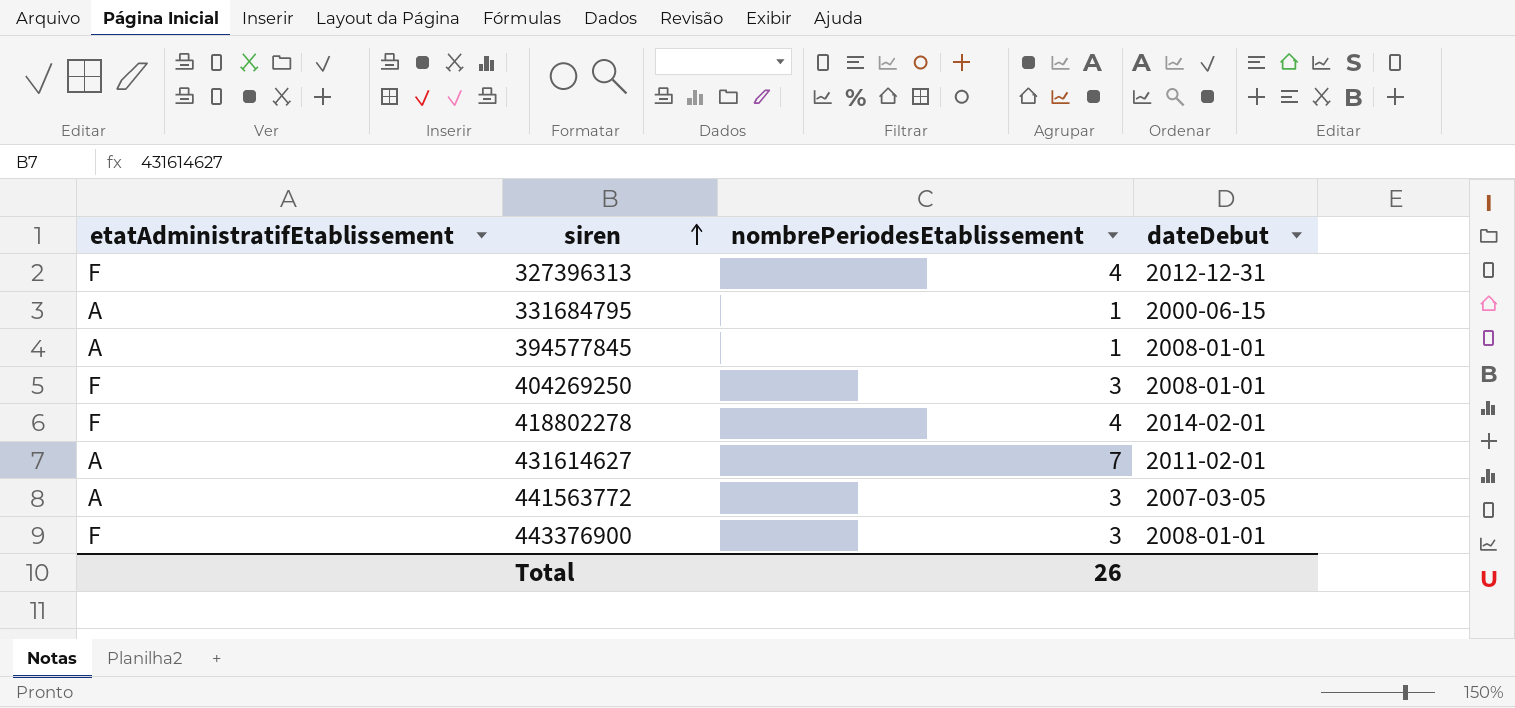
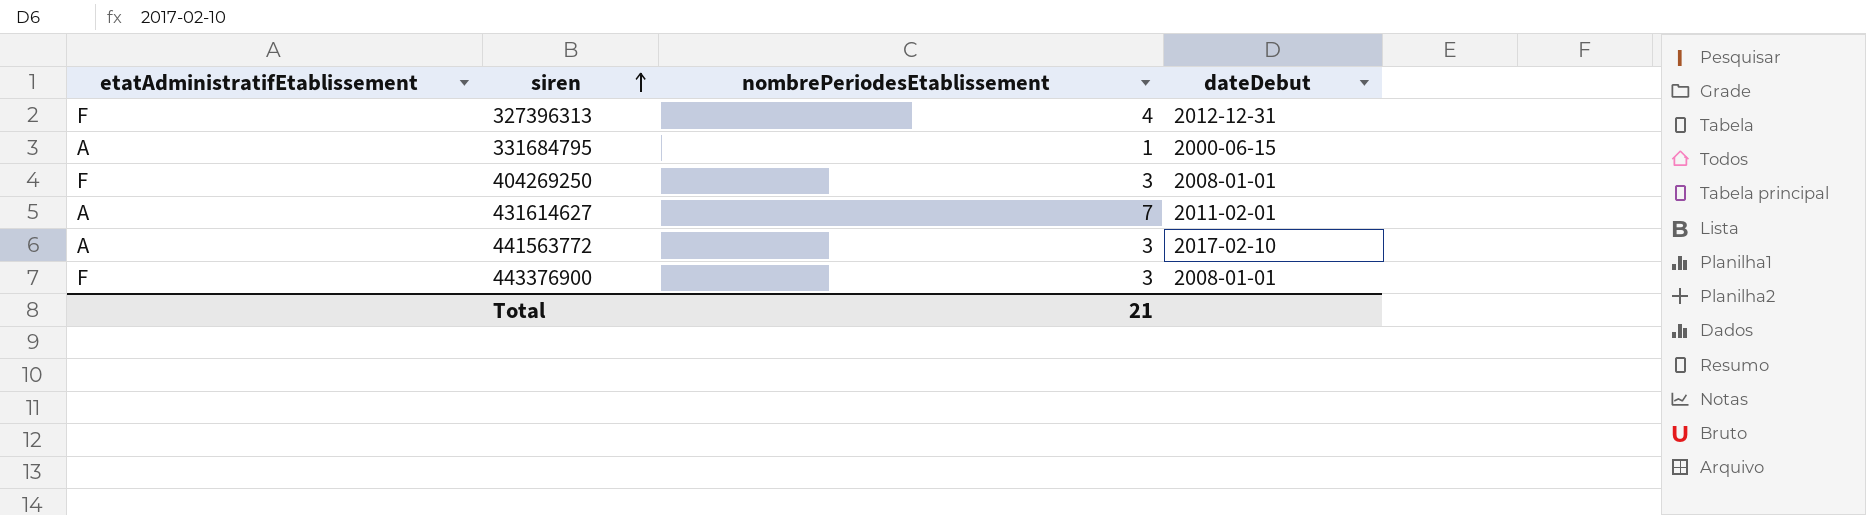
row 394577845: A | 1 | 2008-01-01 -> none
row 418802278: F | 4 | 2014-02-01 -> none
441563772 | dateDebut: 2007-03-05 -> 2017-02-10
Total | nombrePeriodesEtablissement: 26 -> 21

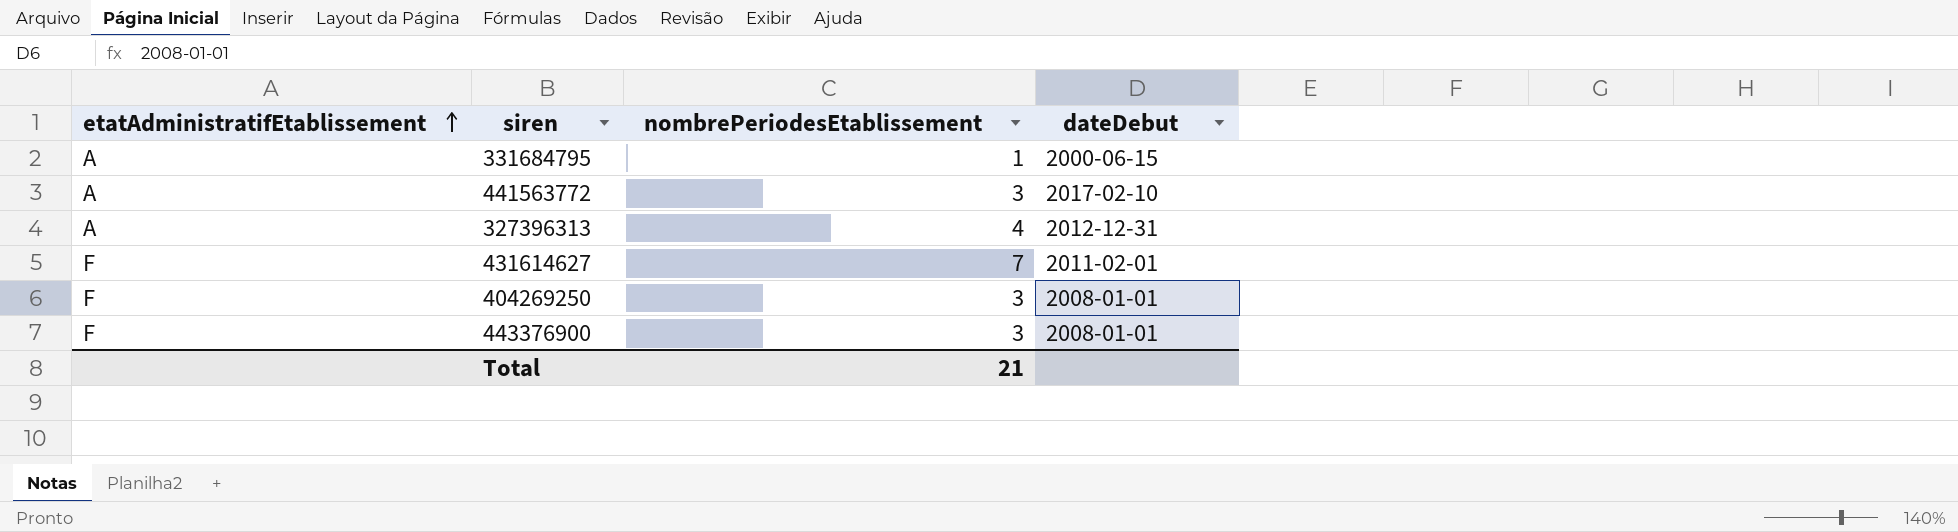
row order: siren ascending -> etatAdministratifEtablissement ascending
327396313 | etatAdministratifEtablissement: F -> A
431614627 | etatAdministratifEtablissement: A -> F

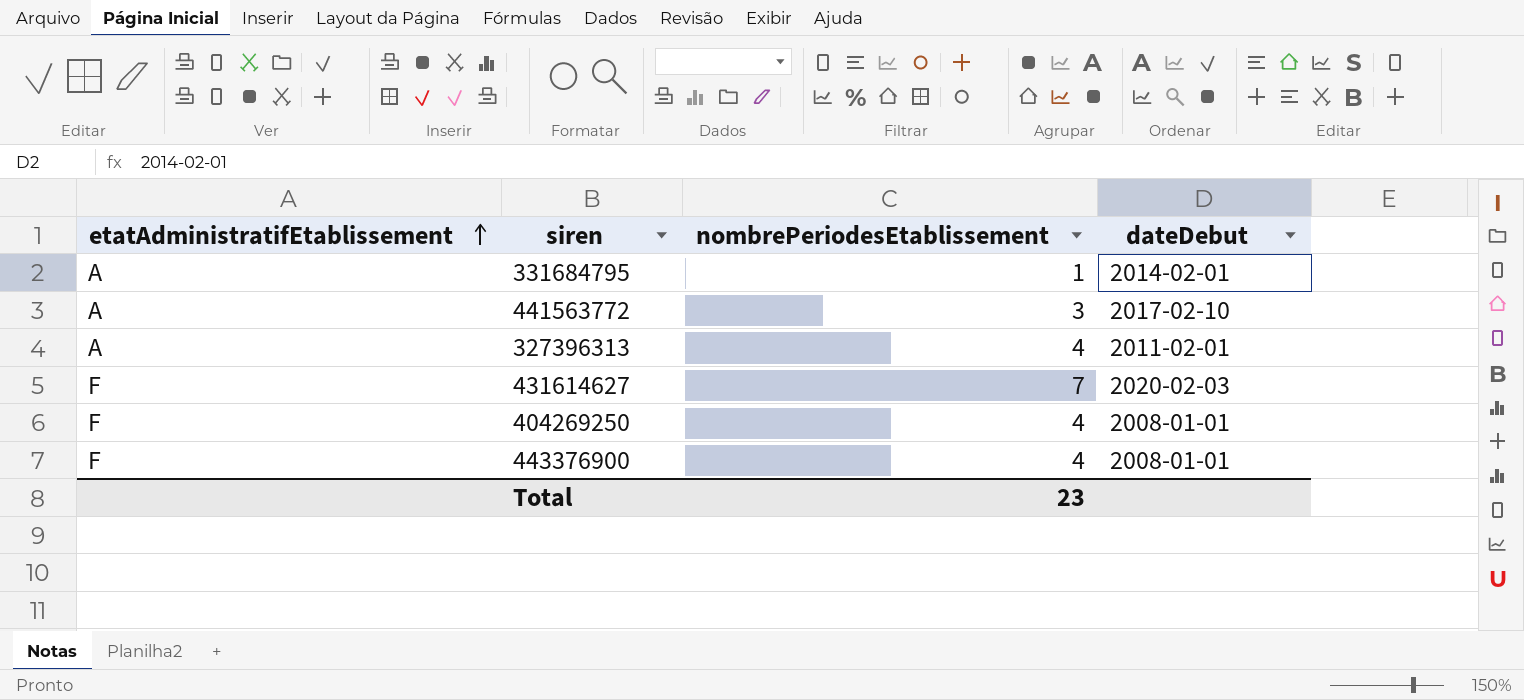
331684795 | dateDebut: 2000-06-15 -> 2014-02-01
327396313 | dateDebut: 2012-12-31 -> 2011-02-01
431614627 | dateDebut: 2011-02-01 -> 2020-02-03
404269250 | nombrePeriodesEtablissement: 3 -> 4
443376900 | nombrePeriodesEtablissement: 3 -> 4
Total | nombrePeriodesEtablissement: 21 -> 23

